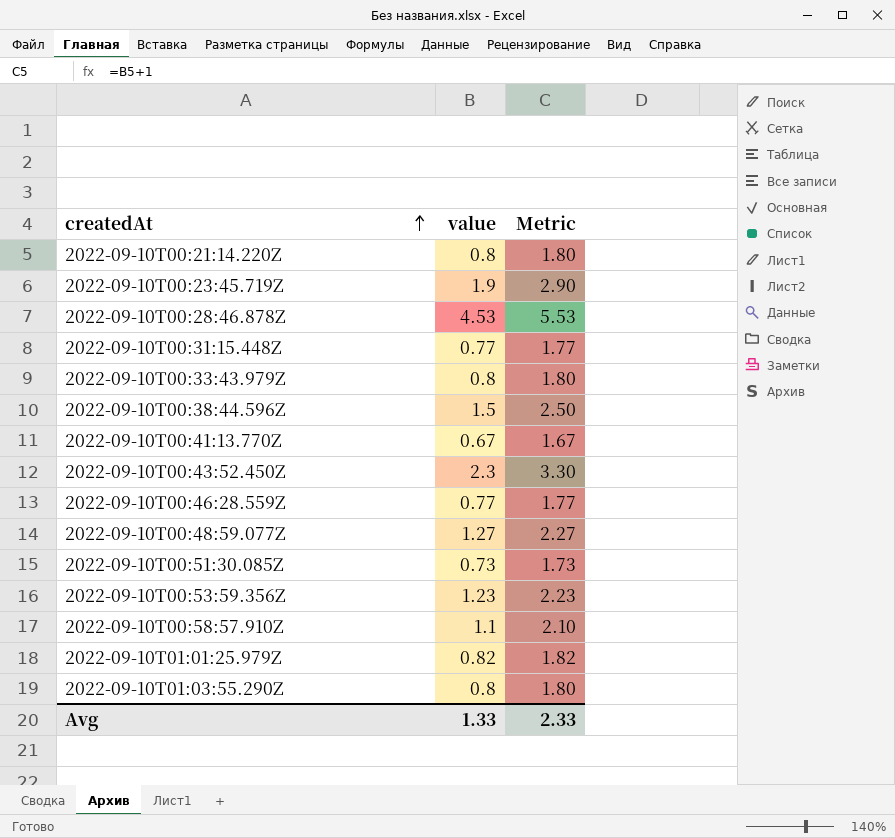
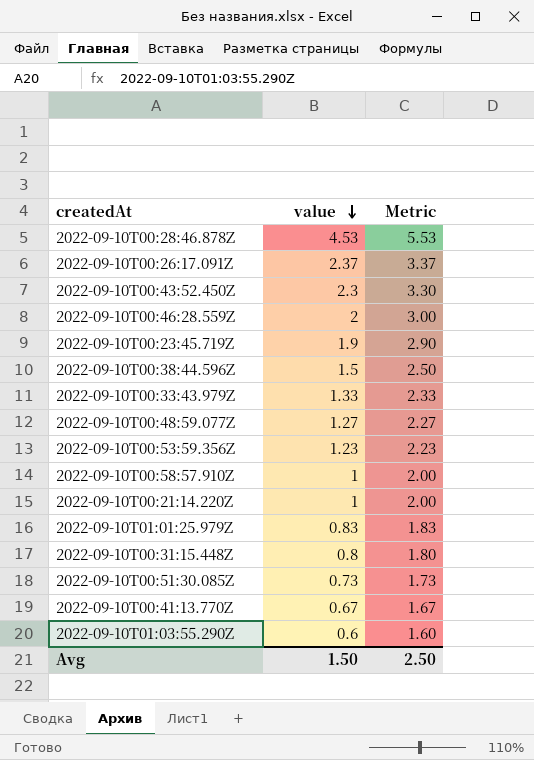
row order: createdAt ascending -> value descending
row 2022-09-10T00:26:17.091Z: none -> 2.37 | 3.37
2022-09-10T00:46:28.559Z | value: 0.77 -> 2
2022-09-10T00:46:28.559Z | Metric: 1.77 -> 3.00
2022-09-10T00:33:43.979Z | value: 0.8 -> 1.33
2022-09-10T00:33:43.979Z | Metric: 1.80 -> 2.33
2022-09-10T00:58:57.910Z | value: 1.1 -> 1
2022-09-10T00:58:57.910Z | Metric: 2.10 -> 2.00
2022-09-10T00:21:14.220Z | value: 0.8 -> 1
2022-09-10T00:21:14.220Z | Metric: 1.80 -> 2.00
2022-09-10T01:01:25.979Z | value: 0.82 -> 0.83
2022-09-10T01:01:25.979Z | Metric: 1.82 -> 1.83
2022-09-10T00:31:15.448Z | value: 0.77 -> 0.8
2022-09-10T00:31:15.448Z | Metric: 1.77 -> 1.80
2022-09-10T01:03:55.290Z | value: 0.8 -> 0.6
2022-09-10T01:03:55.290Z | Metric: 1.80 -> 1.60
Avg | value: 1.33 -> 1.50
Avg | Metric: 2.33 -> 2.50

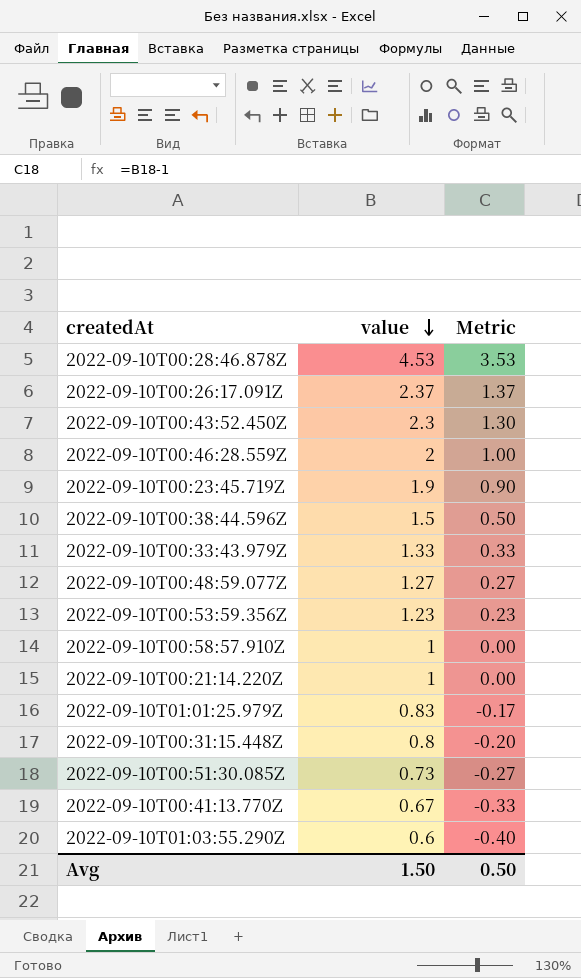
column Metric | formula: [value] + 1 -> [value] - 1
Avg | Metric: 2.50 -> 0.50

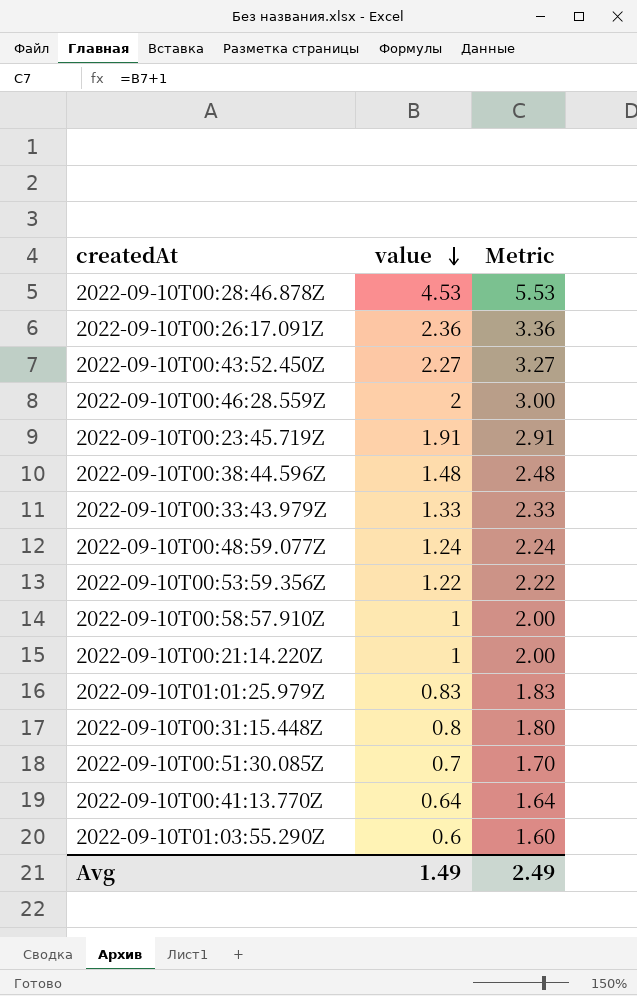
column Metric | formula: [value] - 1 -> [value] + 1
2022-09-10T00:26:17.091Z | value: 2.37 -> 2.36
2022-09-10T00:43:52.450Z | value: 2.3 -> 2.27
2022-09-10T00:23:45.719Z | value: 1.9 -> 1.91
2022-09-10T00:38:44.596Z | value: 1.5 -> 1.48
2022-09-10T00:48:59.077Z | value: 1.27 -> 1.24
2022-09-10T00:53:59.356Z | value: 1.23 -> 1.22
2022-09-10T00:51:30.085Z | value: 0.73 -> 0.7
2022-09-10T00:41:13.770Z | value: 0.67 -> 0.64
Avg | value: 1.50 -> 1.49
Avg | Metric: 0.50 -> 2.49

